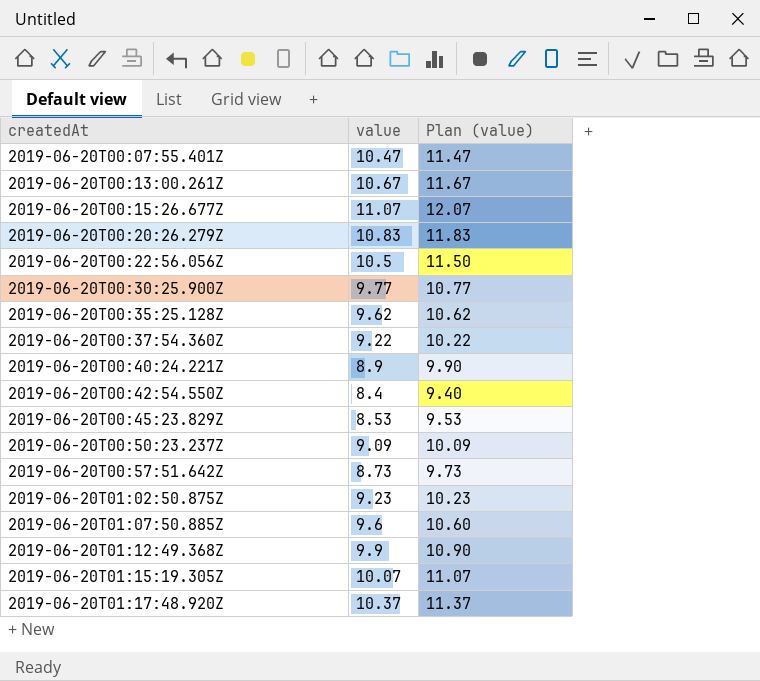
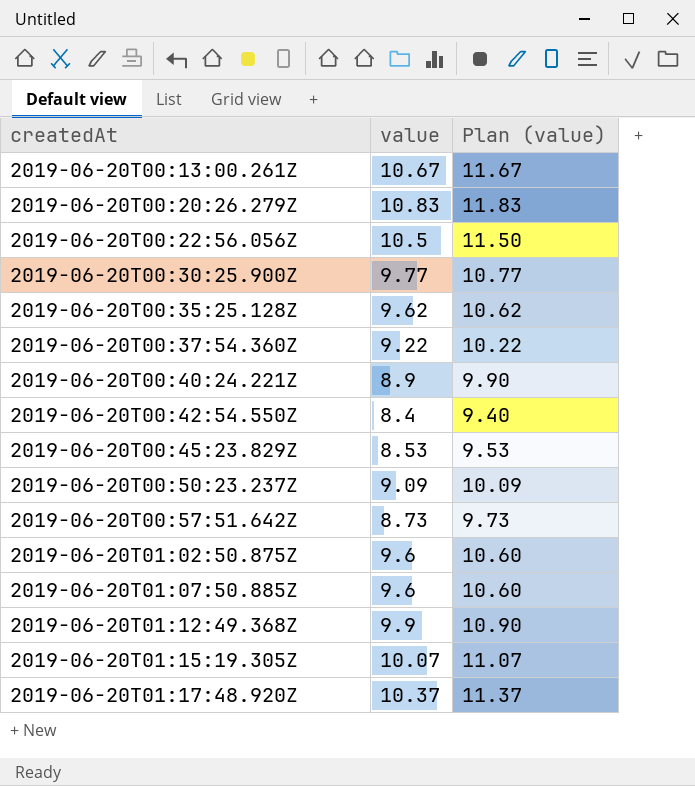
row 2019-06-20T00:07:55.401Z: 10.47 | 11.47 -> none
row 2019-06-20T00:15:26.677Z: 11.07 | 12.07 -> none
2019-06-20T01:02:50.875Z | value: 9.23 -> 9.6
2019-06-20T01:02:50.875Z | Plan (value): 10.23 -> 10.60

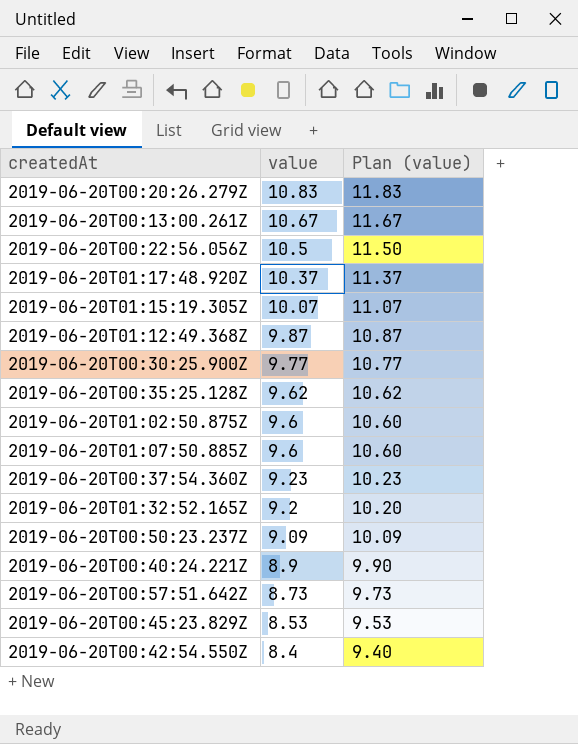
row order: createdAt ascending -> value descending
2019-06-20T01:12:49.368Z | value: 9.9 -> 9.87
2019-06-20T01:12:49.368Z | Plan (value): 10.90 -> 10.87
2019-06-20T00:37:54.360Z | value: 9.22 -> 9.23
2019-06-20T00:37:54.360Z | Plan (value): 10.22 -> 10.23
row 2019-06-20T01:32:52.165Z: none -> 9.2 | 10.20

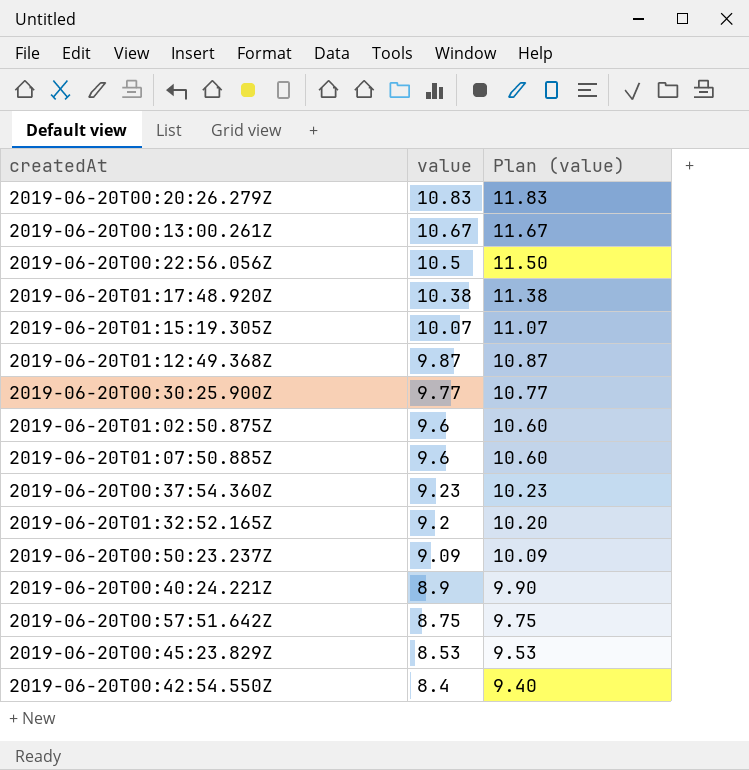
row 2019-06-20T00:35:25.128Z: 9.62 | 10.62 -> none
2019-06-20T01:17:48.920Z | value: 10.37 -> 10.38
2019-06-20T01:17:48.920Z | Plan (value): 11.37 -> 11.38
2019-06-20T00:57:51.642Z | value: 8.73 -> 8.75
2019-06-20T00:57:51.642Z | Plan (value): 9.73 -> 9.75

